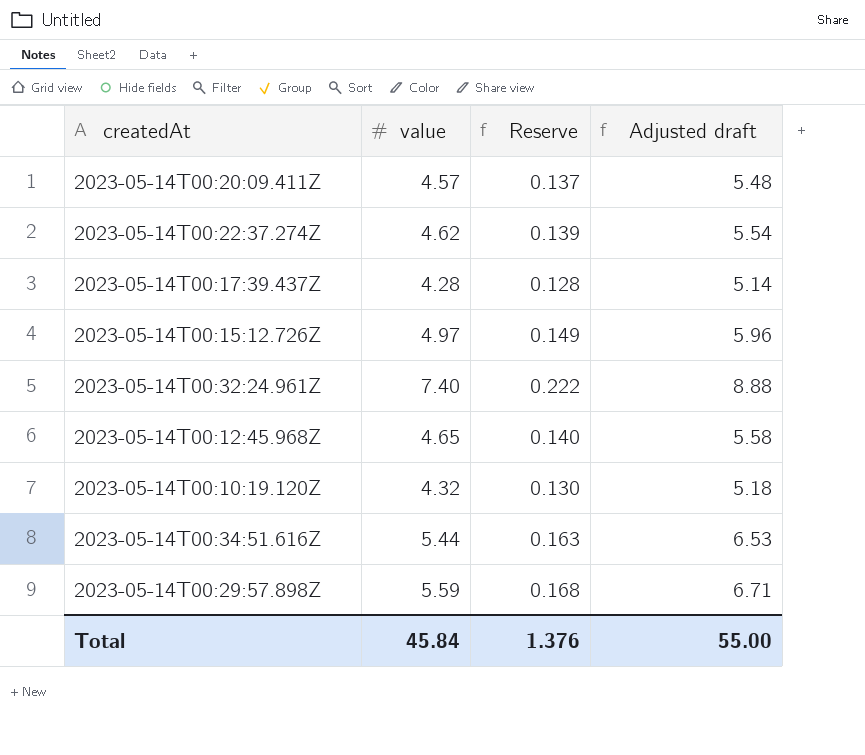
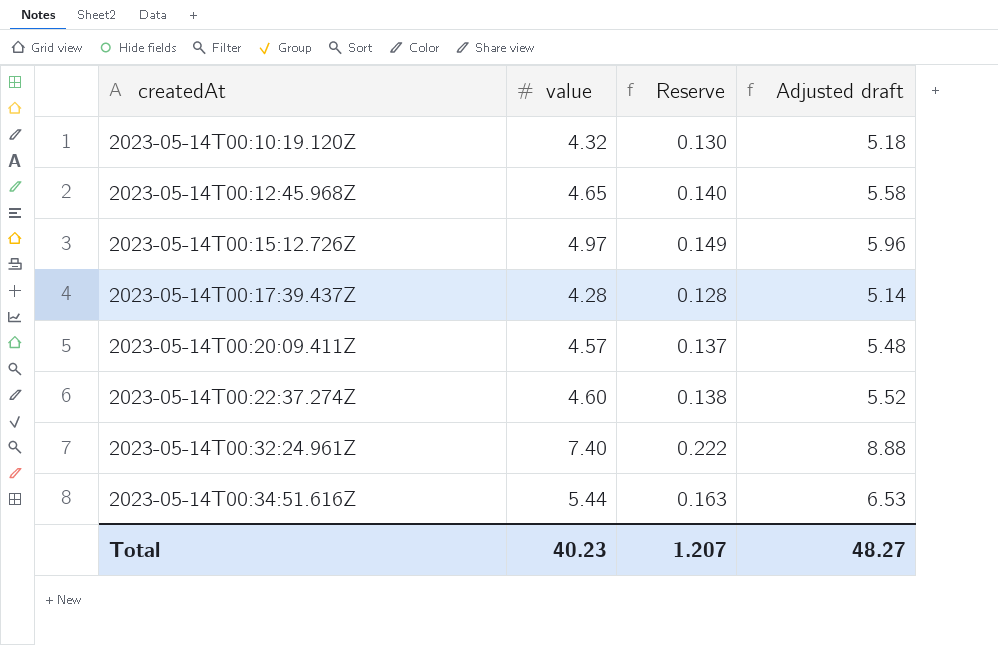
row order: none -> createdAt ascending
row 2023-05-14T00:29:57.898Z: 5.59 | 0.168 | 6.71 -> none
2023-05-14T00:22:37.274Z | value: 4.62 -> 4.60
2023-05-14T00:22:37.274Z | Reserve: 0.139 -> 0.138
2023-05-14T00:22:37.274Z | Adjusted draft: 5.54 -> 5.52
Total | value: 45.84 -> 40.23
Total | Reserve: 1.376 -> 1.207
Total | Adjusted draft: 55.00 -> 48.27

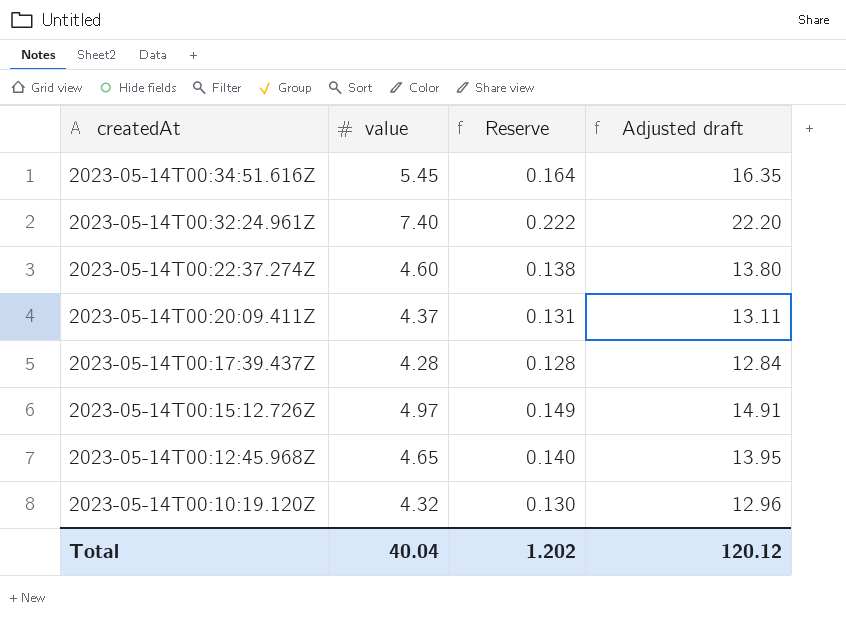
row order: createdAt ascending -> createdAt descending
column Adjusted draft | formula: [value] * 1.2 -> [value] * 3
2023-05-14T00:34:51.616Z | value: 5.44 -> 5.45
2023-05-14T00:34:51.616Z | Reserve: 0.163 -> 0.164
2023-05-14T00:20:09.411Z | value: 4.57 -> 4.37
2023-05-14T00:20:09.411Z | Reserve: 0.137 -> 0.131
Total | value: 40.23 -> 40.04
Total | Reserve: 1.207 -> 1.202
Total | Adjusted draft: 48.27 -> 120.12

